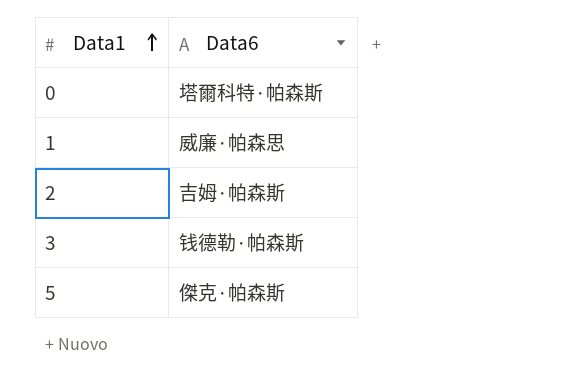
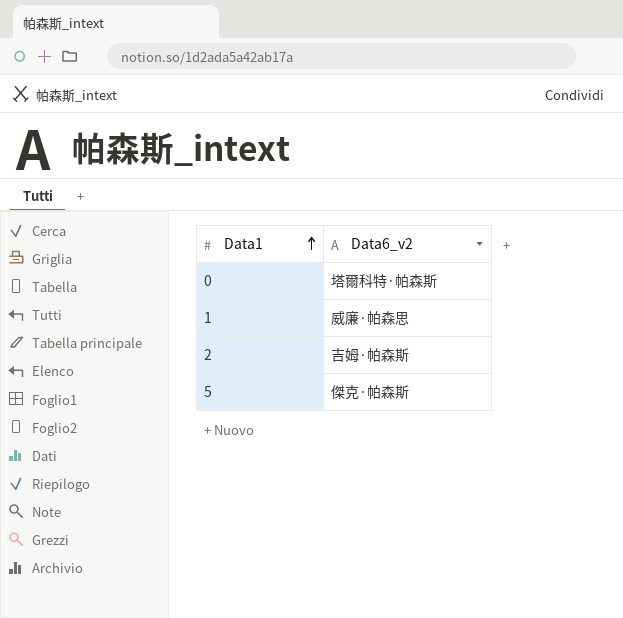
column name: Data6 -> Data6_v2
row 3: 钱德勒·帕森斯 -> none

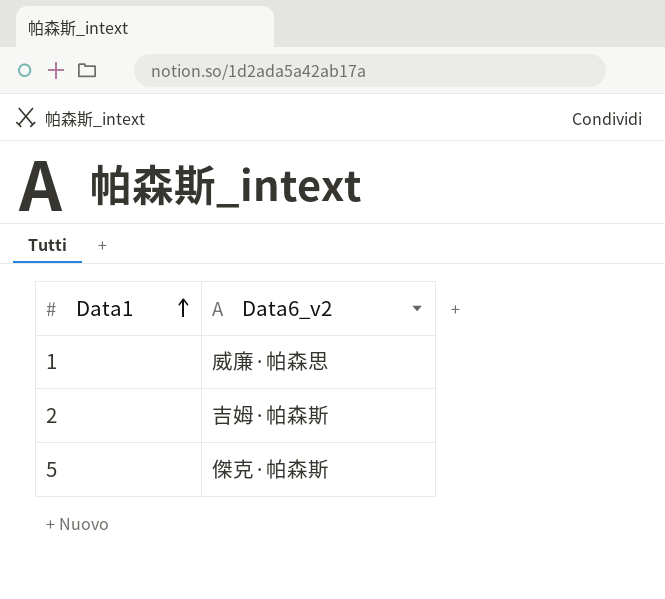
row 0: 塔爾科特·帕森斯 -> none

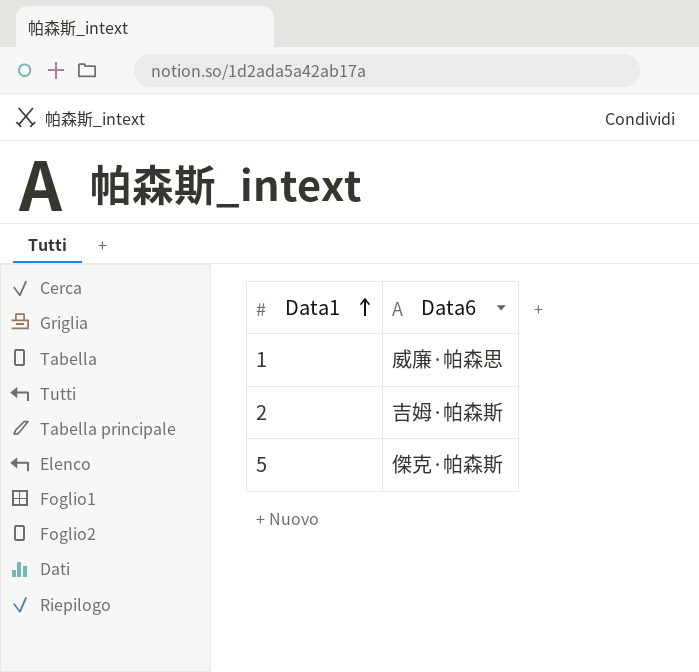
column name: Data6_v2 -> Data6

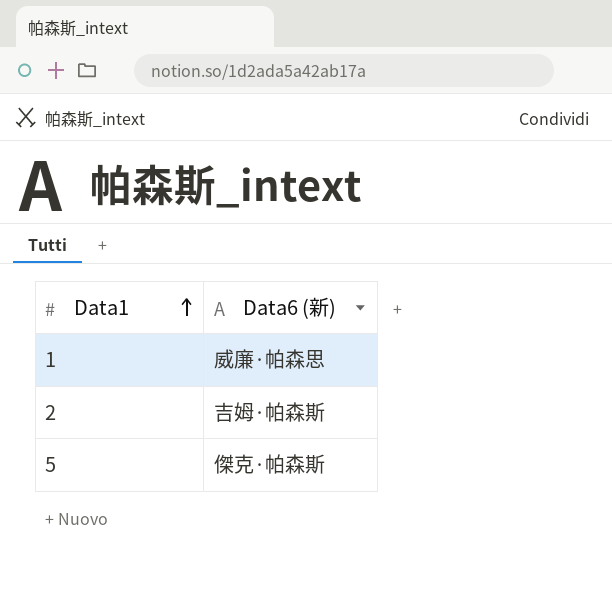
column name: Data6 -> Data6 (新)

